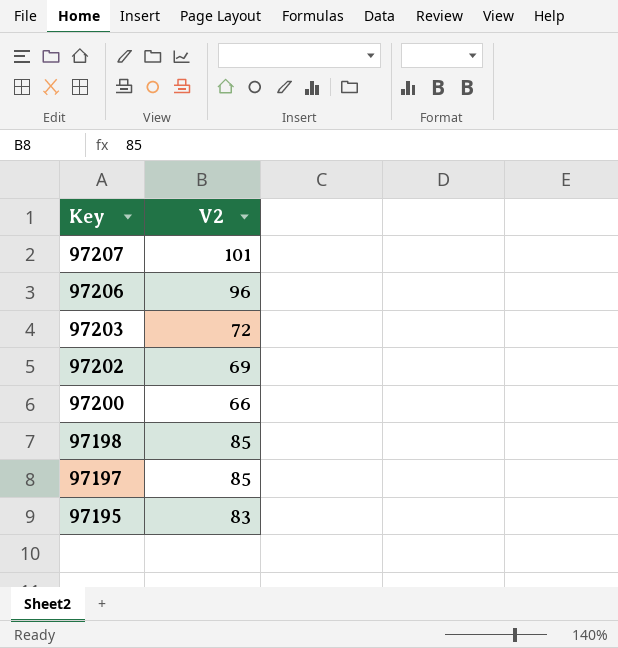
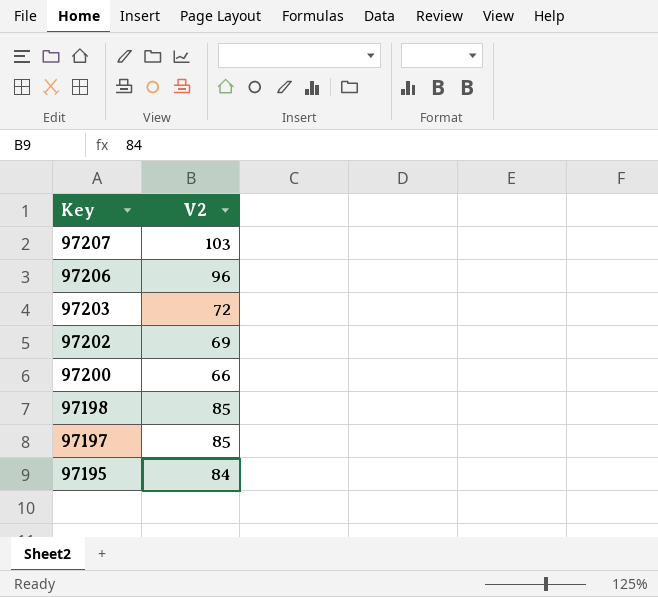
97207 | V2: 101 -> 103
97195 | V2: 83 -> 84

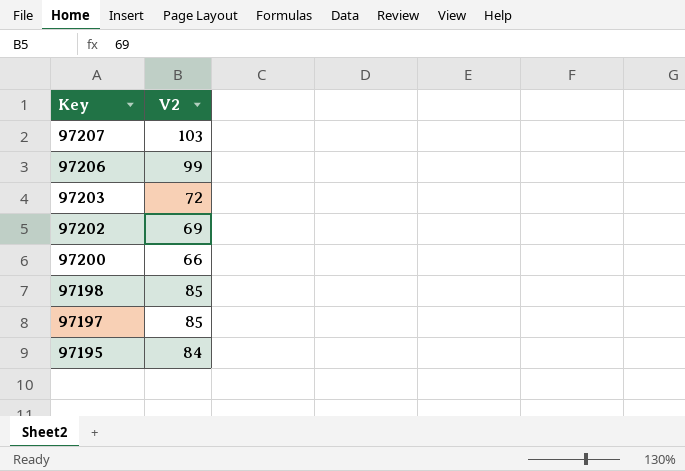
97206 | V2: 96 -> 99

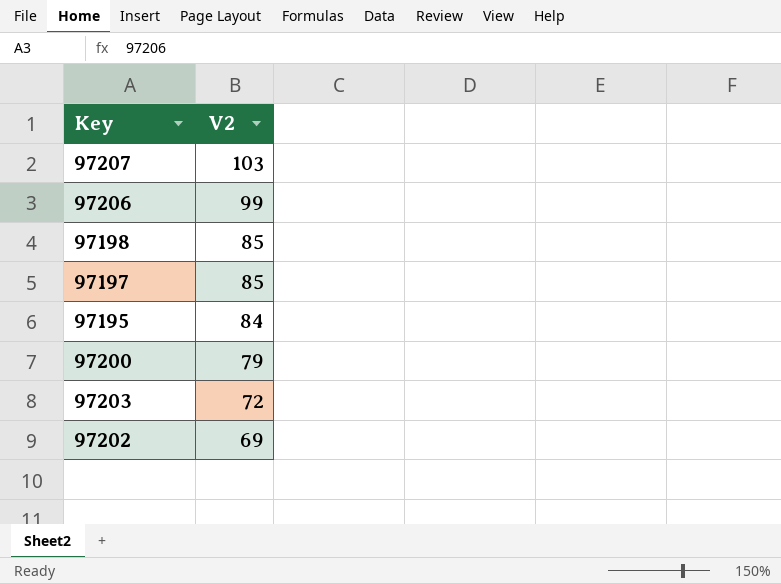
row order: Key descending -> V2 descending
97200 | V2: 66 -> 79

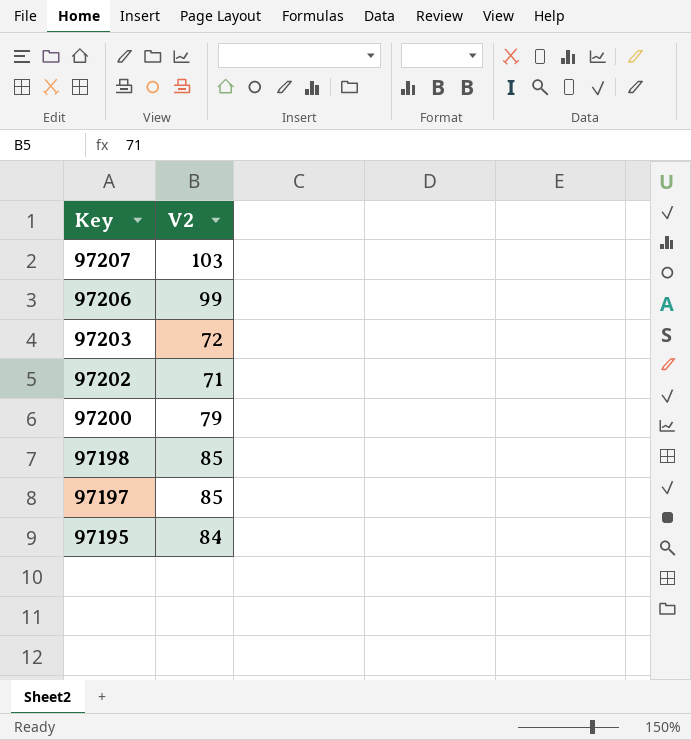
row order: V2 descending -> Key descending
97202 | V2: 69 -> 71

